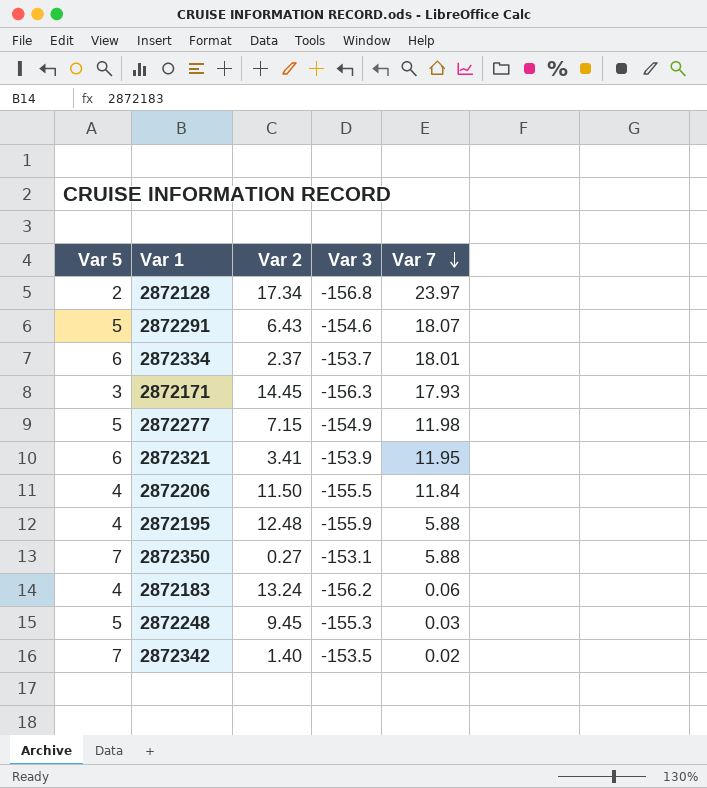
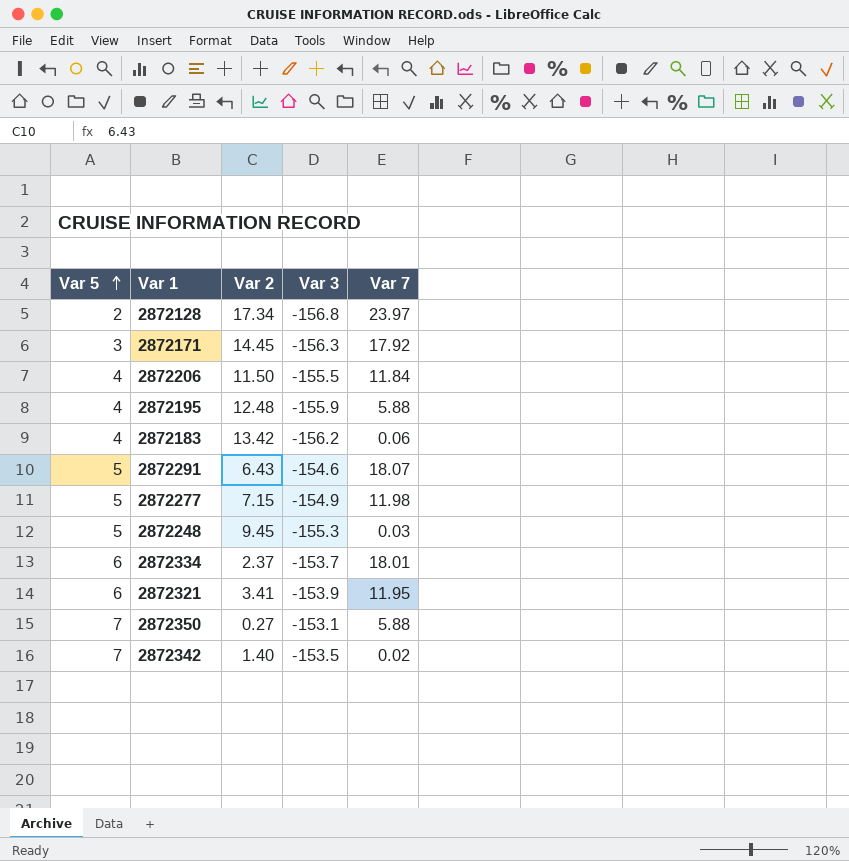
row order: Var 7 descending -> Var 5 ascending
2872171 | Var 7: 17.93 -> 17.92
2872183 | Var 2: 13.24 -> 13.42

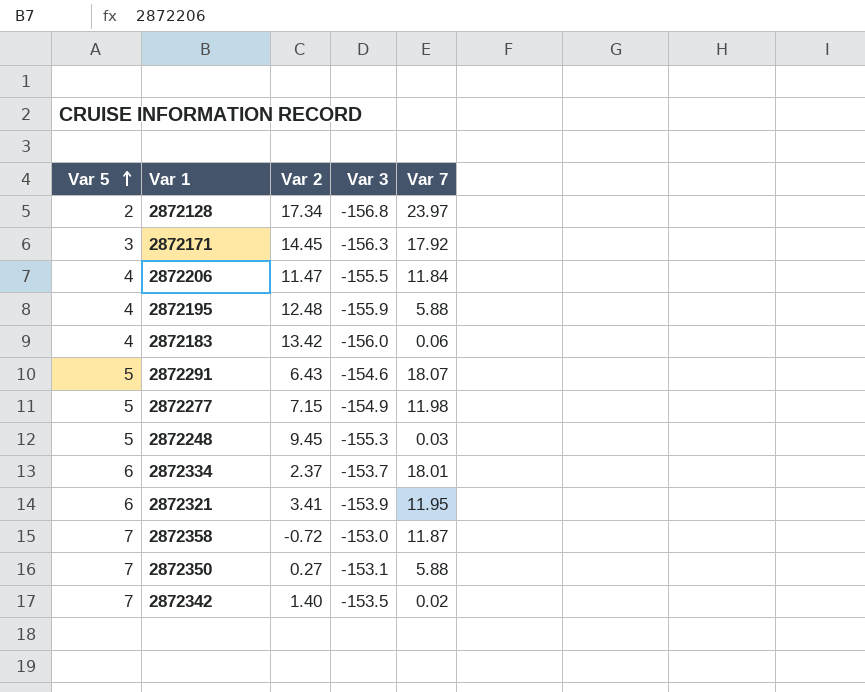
2872206 | Var 2: 11.50 -> 11.47
2872183 | Var 3: -156.2 -> -156.0
row 2872358: none -> 7 | -0.72 | -153.0 | 11.87

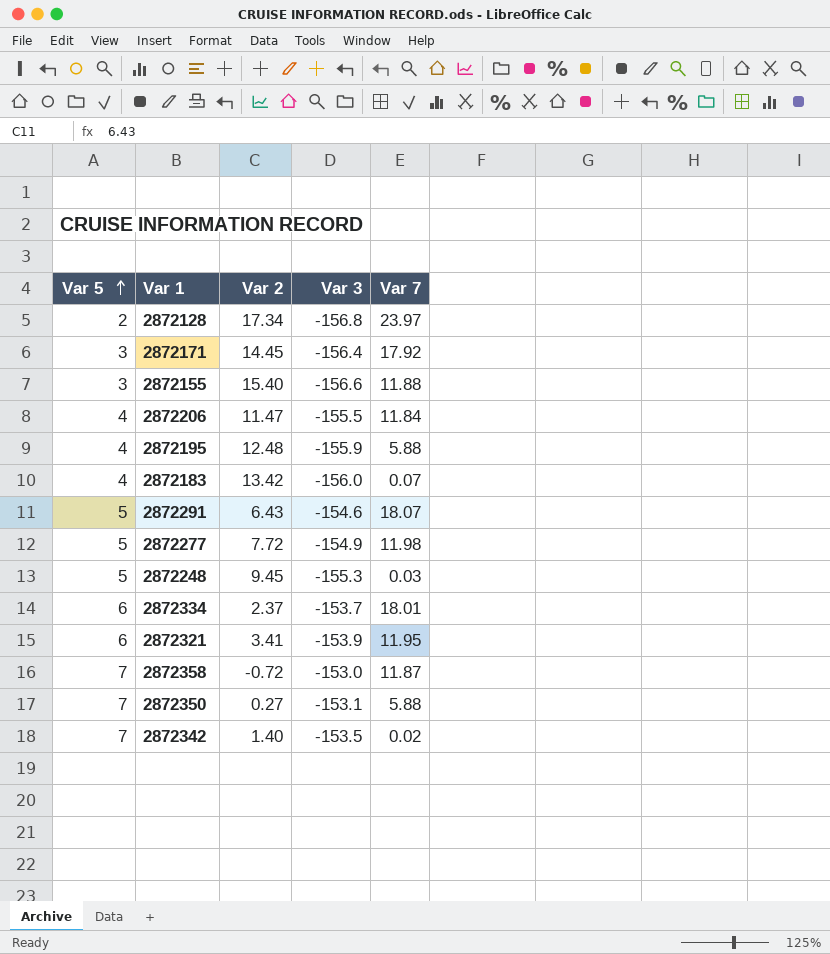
2872171 | Var 3: -156.3 -> -156.4
row 2872155: none -> 3 | 15.40 | -156.6 | 11.88
2872183 | Var 7: 0.06 -> 0.07
2872277 | Var 2: 7.15 -> 7.72

